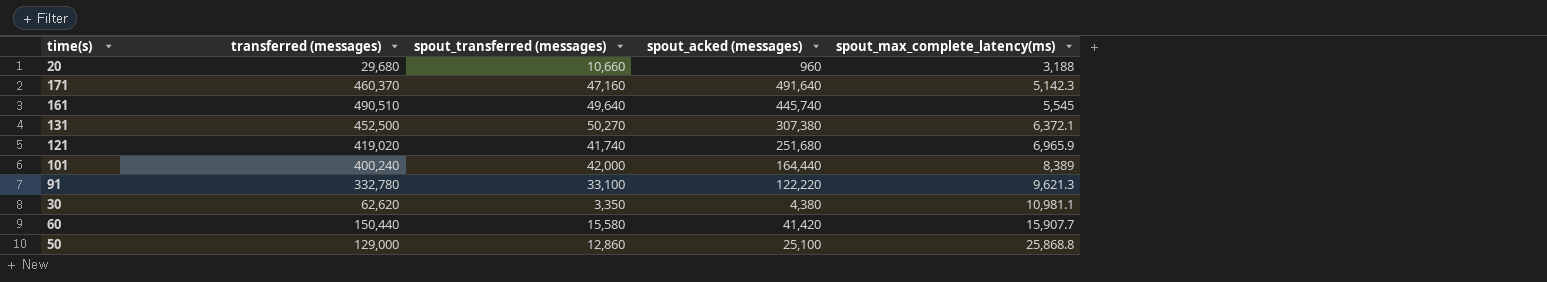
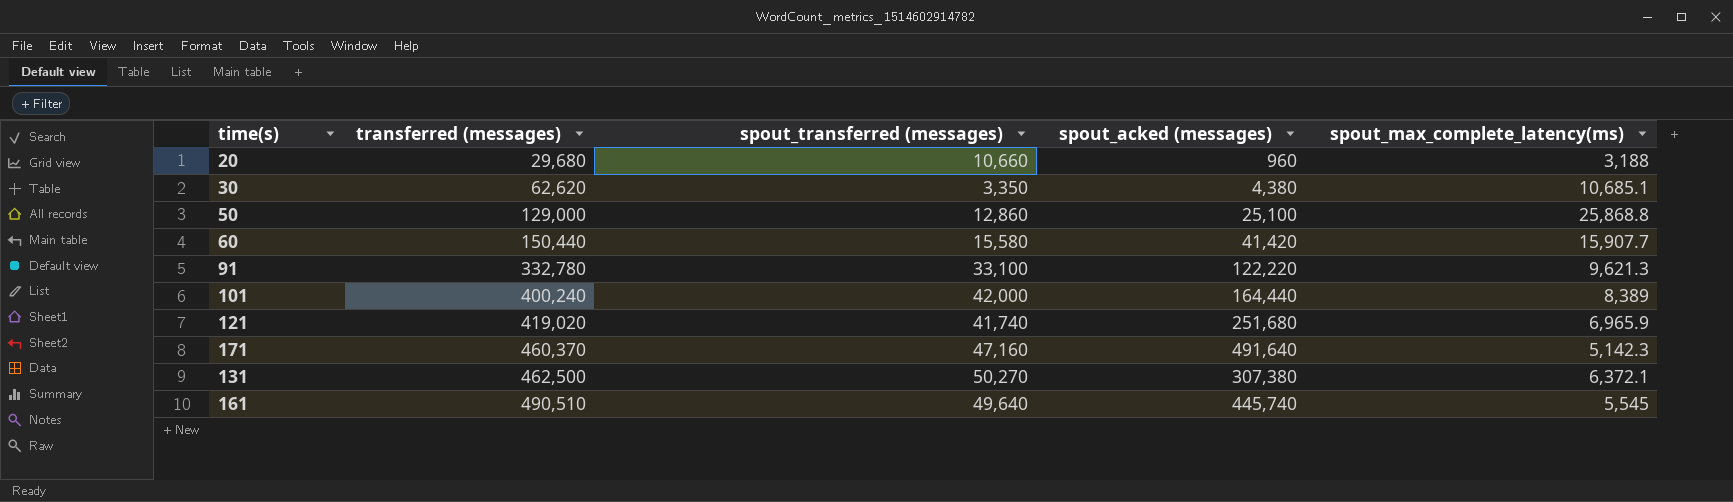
row order: spout_max_complete_latency(ms) ascending -> transferred (messages) ascending
30 | spout_max_complete_latency(ms): 10,981.1 -> 10,685.1
131 | transferred (messages): 452,500 -> 462,500

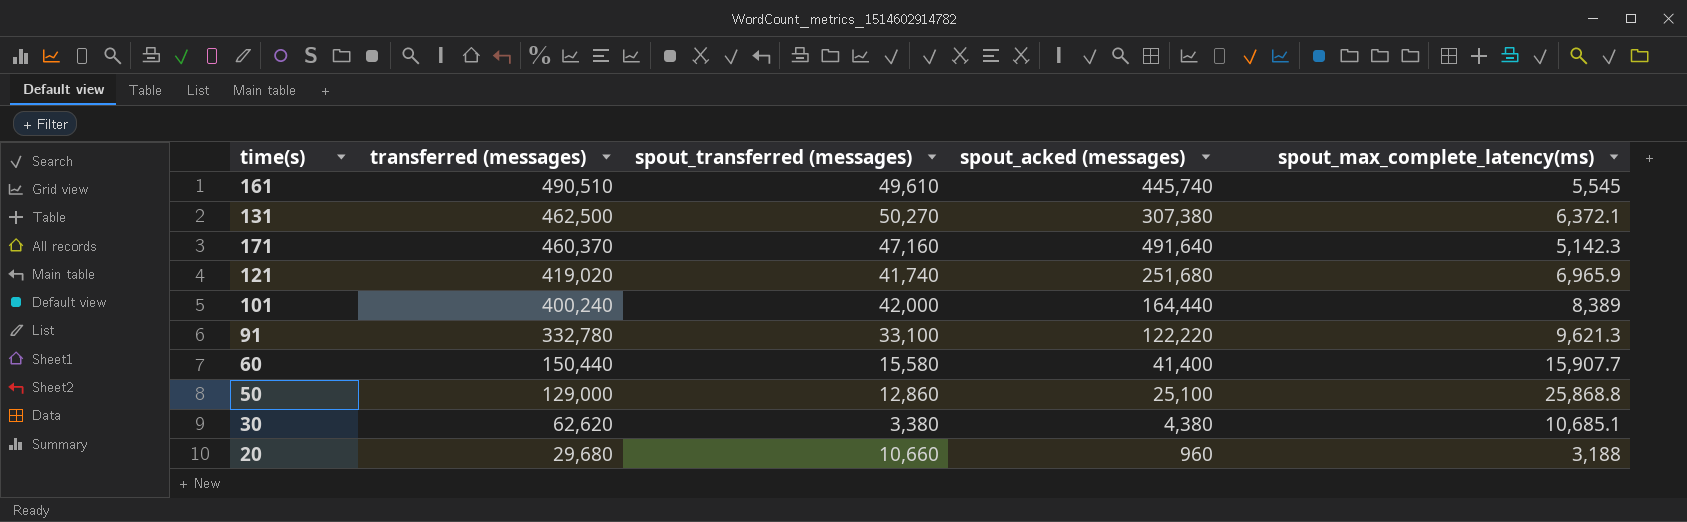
row order: transferred (messages) ascending -> transferred (messages) descending
161 | spout_transferred (messages): 49,640 -> 49,610
60 | spout_acked (messages): 41,420 -> 41,400
30 | spout_transferred (messages): 3,350 -> 3,380

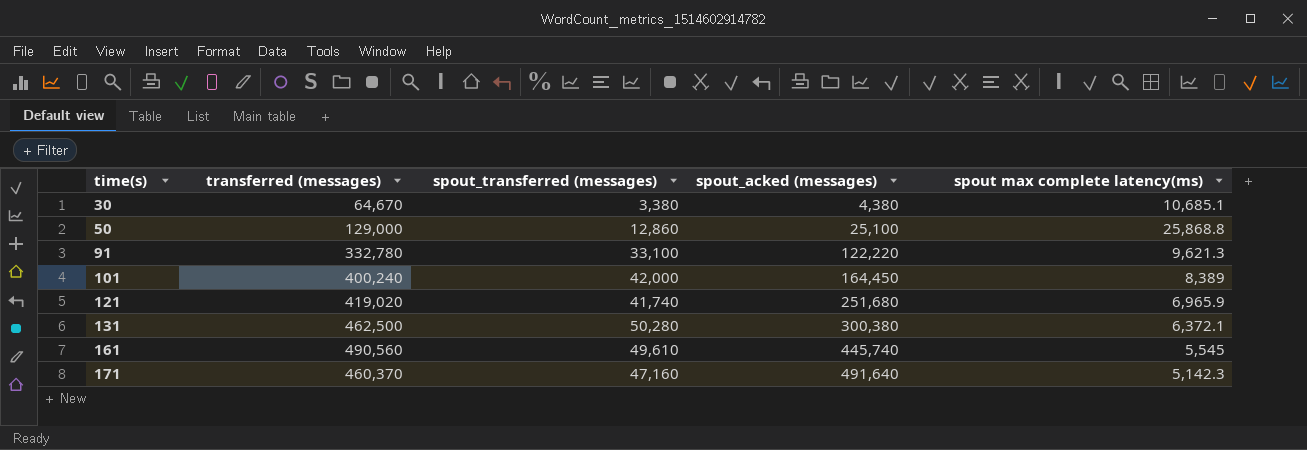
row order: transferred (messages) descending -> time(s) ascending
column name: spout_max_complete_latency(ms) -> spout max complete latency(ms)
row 60: 150,440 | 15,580 | 41,400 | 15,907.7 -> none
row 20: 29,680 | 10,660 | 960 | 3,188 -> none
30 | transferred (messages): 62,620 -> 64,670
101 | spout_acked (messages): 164,440 -> 164,450
131 | spout_transferred (messages): 50,270 -> 50,280
131 | spout_acked (messages): 307,380 -> 300,380
161 | transferred (messages): 490,510 -> 490,560

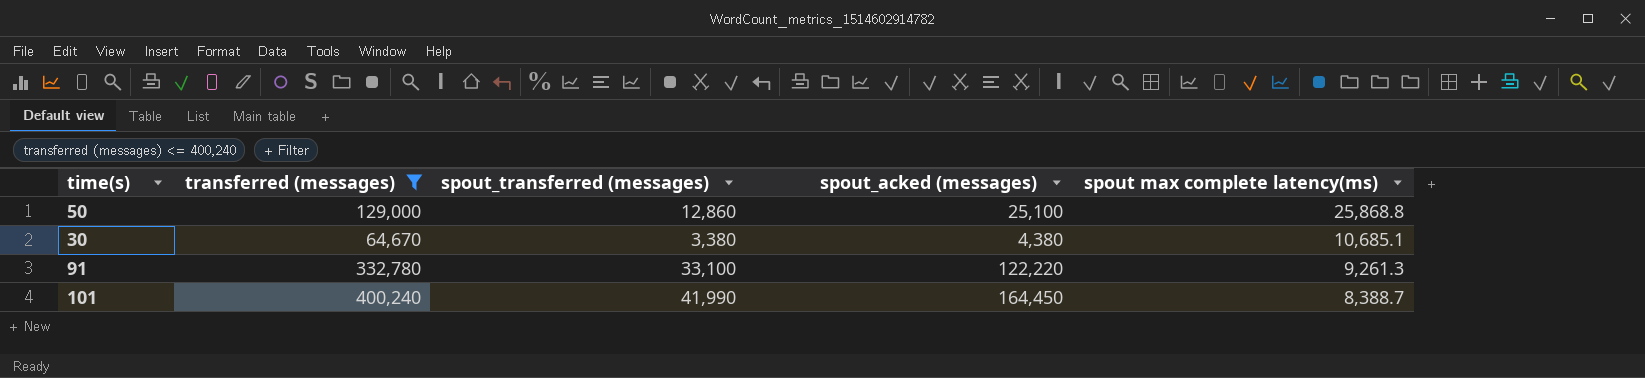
filter: none -> transferred (messages) <= 400,240
row order: time(s) ascending -> spout max complete latency(ms) descending
91 | spout max complete latency(ms): 9,621.3 -> 9,261.3
101 | spout_transferred (messages): 42,000 -> 41,990
101 | spout max complete latency(ms): 8,389 -> 8,388.7

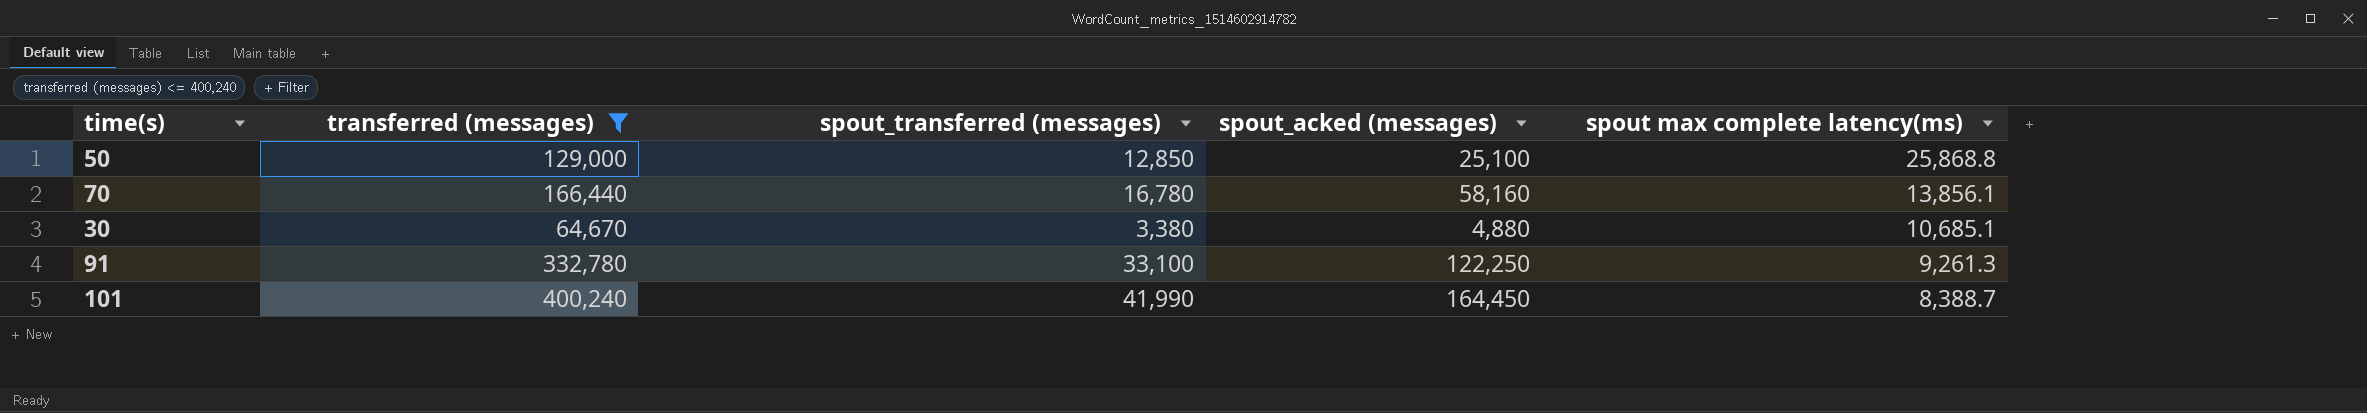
50 | spout_transferred (messages): 12,860 -> 12,850
row 70: none -> 166,440 | 16,780 | 58,160 | 13,856.1
30 | spout_acked (messages): 4,380 -> 4,880
91 | spout_acked (messages): 122,220 -> 122,250

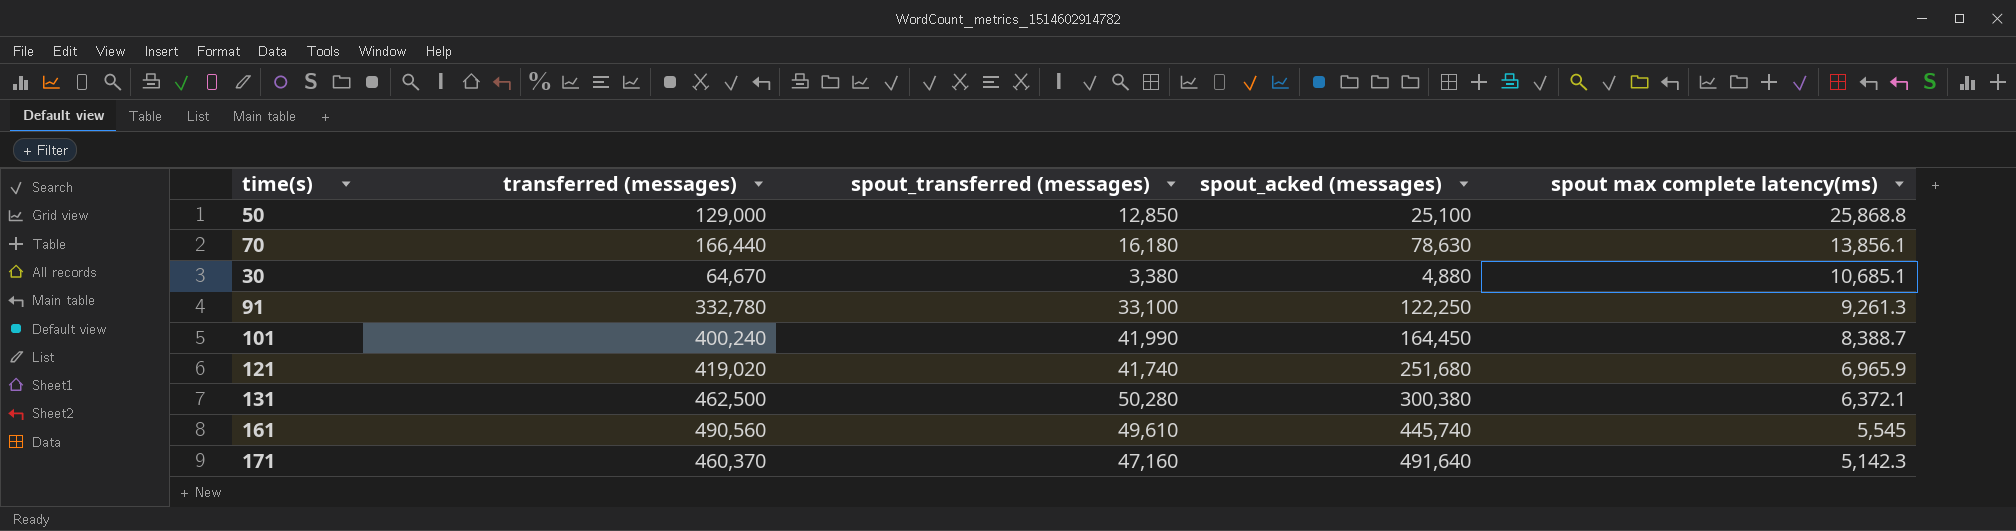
filter: transferred (messages) <= 400,240 -> none
70 | spout_transferred (messages): 16,780 -> 16,180
70 | spout_acked (messages): 58,160 -> 78,630

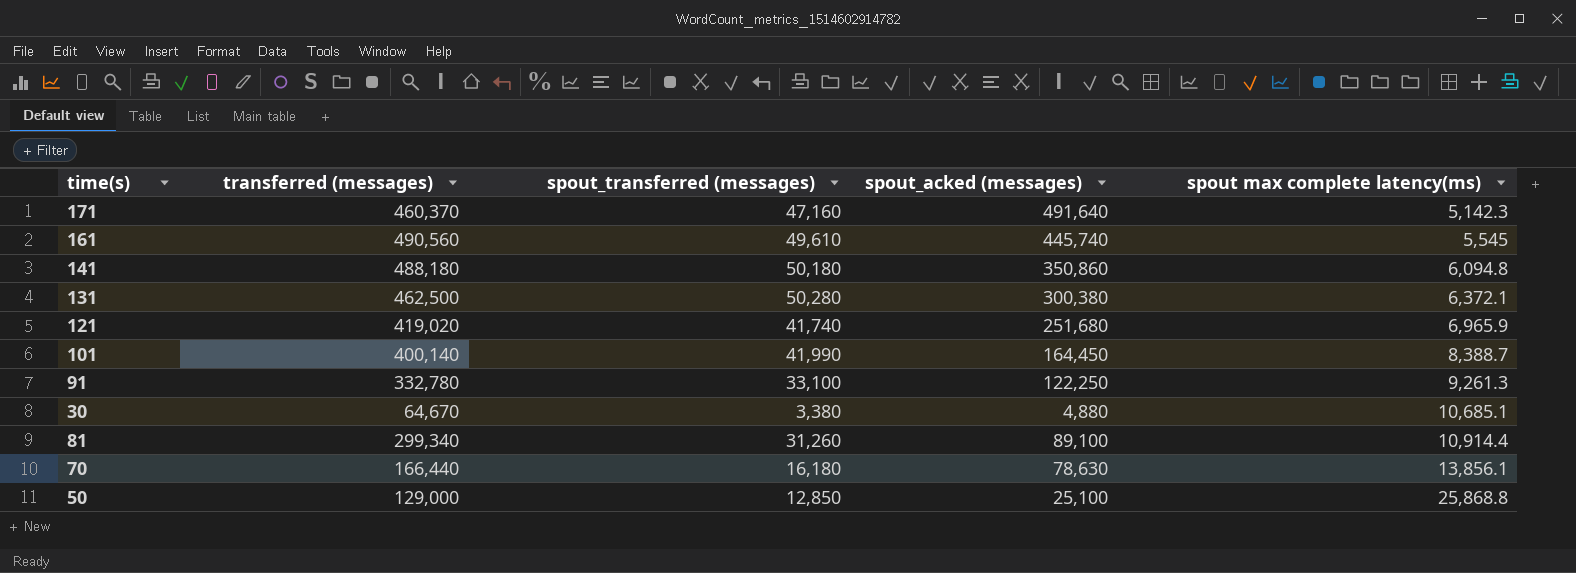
row order: spout max complete latency(ms) descending -> spout max complete latency(ms) ascending
row 141: none -> 488,180 | 50,180 | 350,860 | 6,094.8
101 | transferred (messages): 400,240 -> 400,140
row 81: none -> 299,340 | 31,260 | 89,100 | 10,914.4

